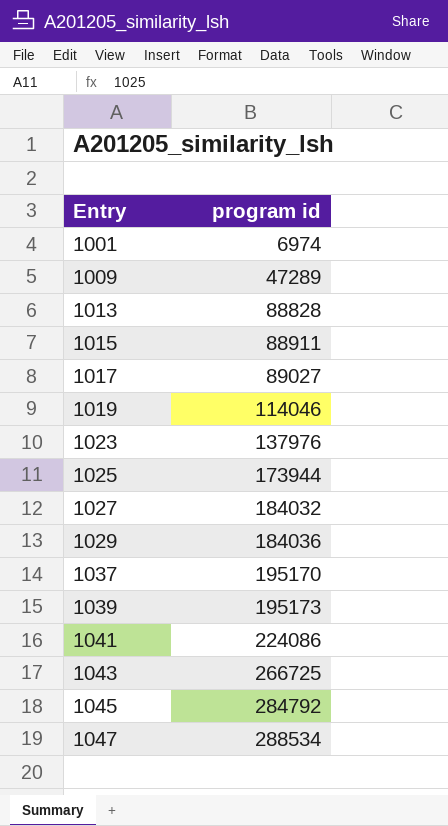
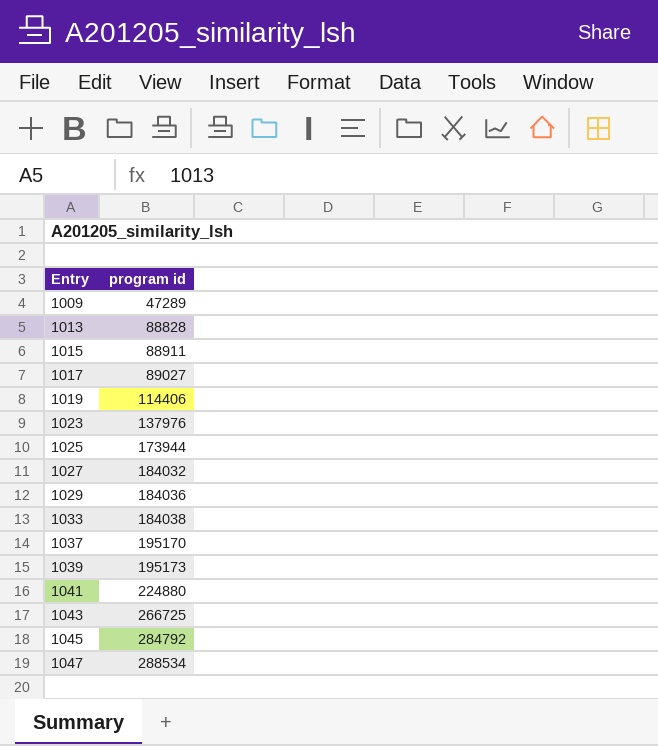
row 1001: 6974 -> none
1019 | program id: 114046 -> 114406
row 1033: none -> 184038
1041 | program id: 224086 -> 224880

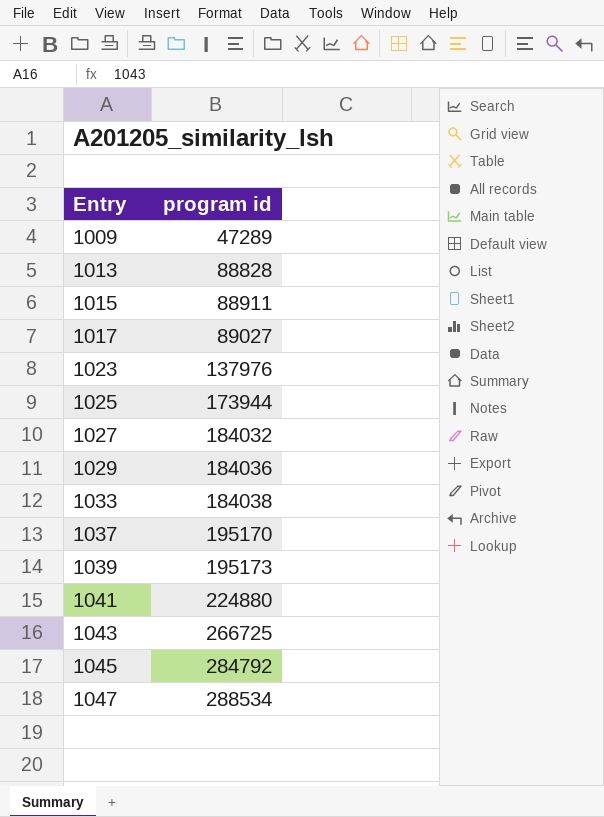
row 1019: 114406 -> none

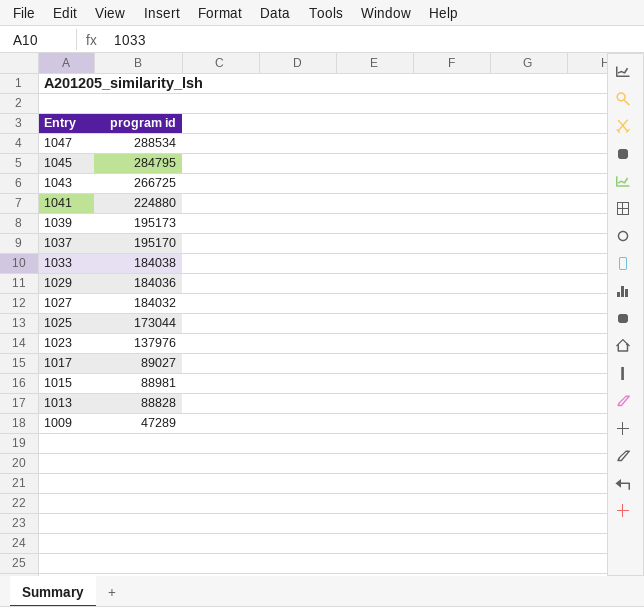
row order: Entry ascending -> Entry descending
1045 | program id: 284792 -> 284795
1025 | program id: 173944 -> 173044
1015 | program id: 88911 -> 88981

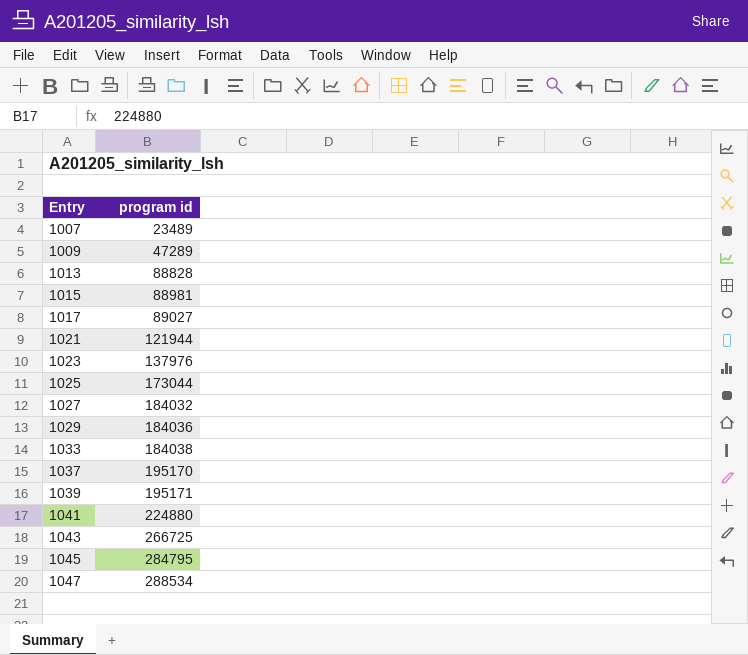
row order: Entry descending -> Entry ascending
row 1007: none -> 23489
row 1021: none -> 121944
1039 | program id: 195173 -> 195171

